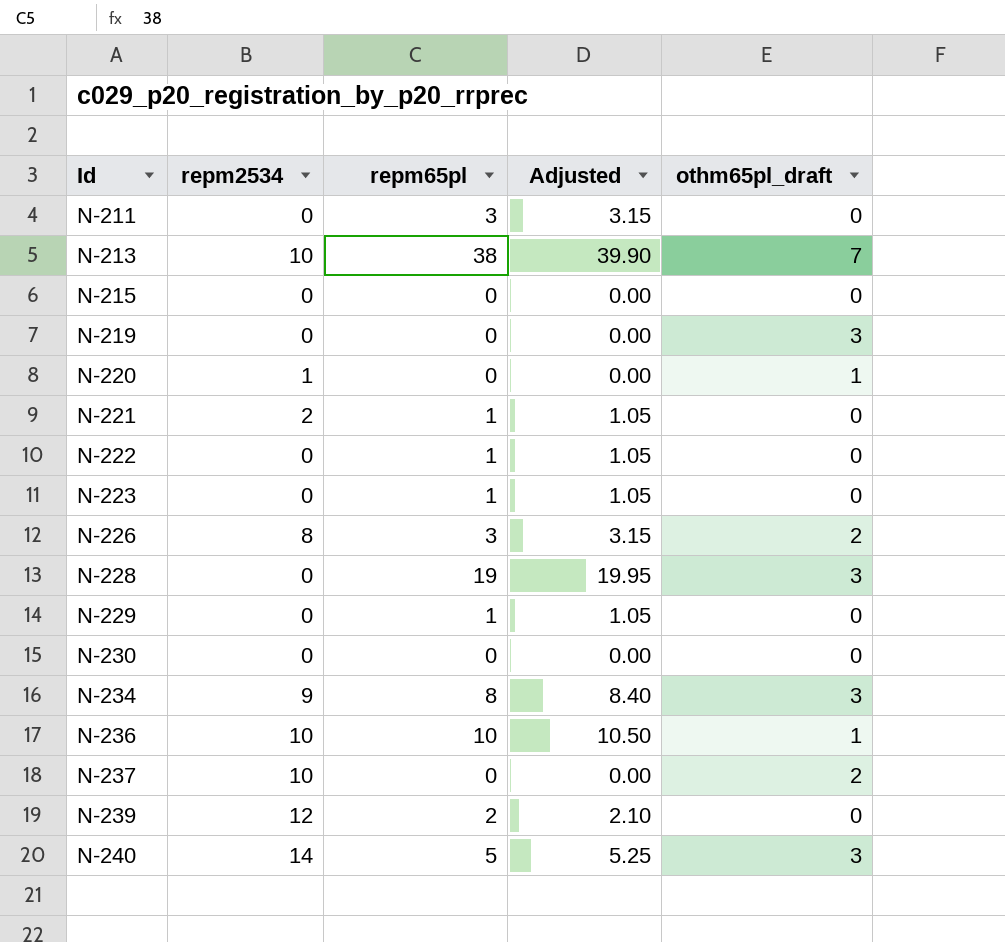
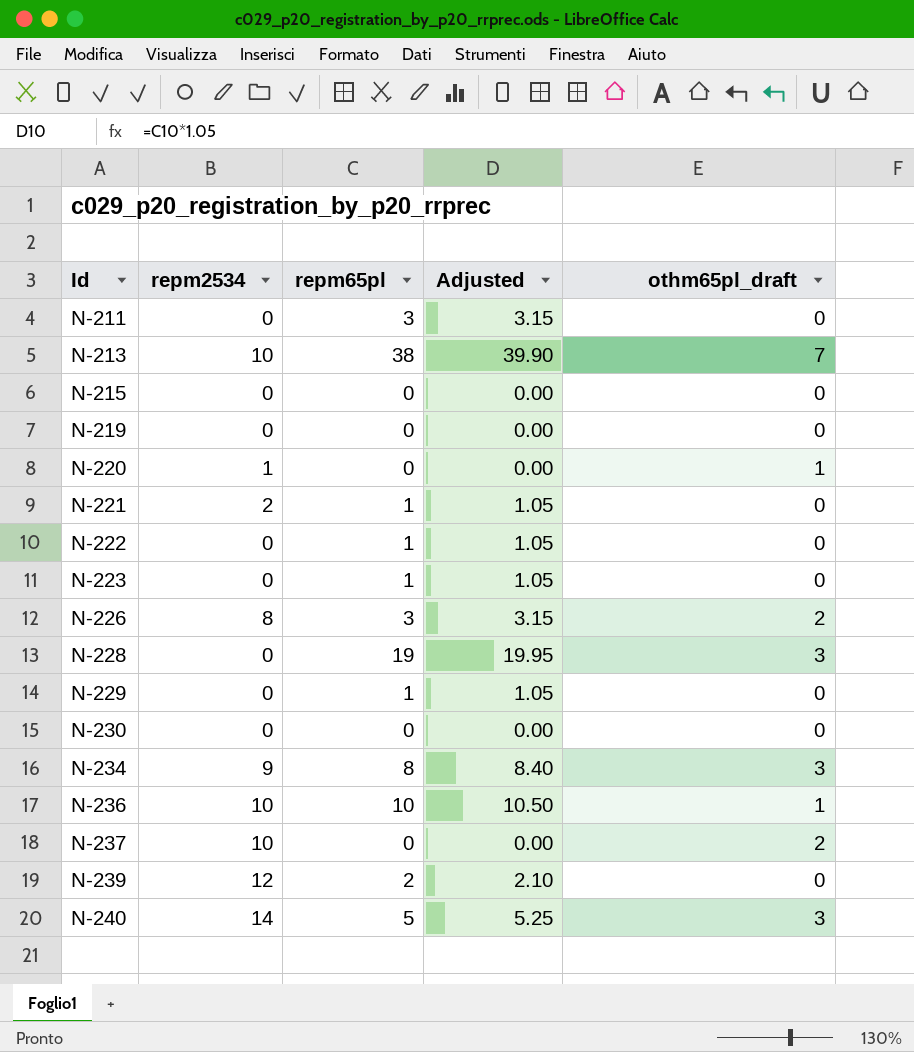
N-219 | othm65pl_draft: 3 -> 0

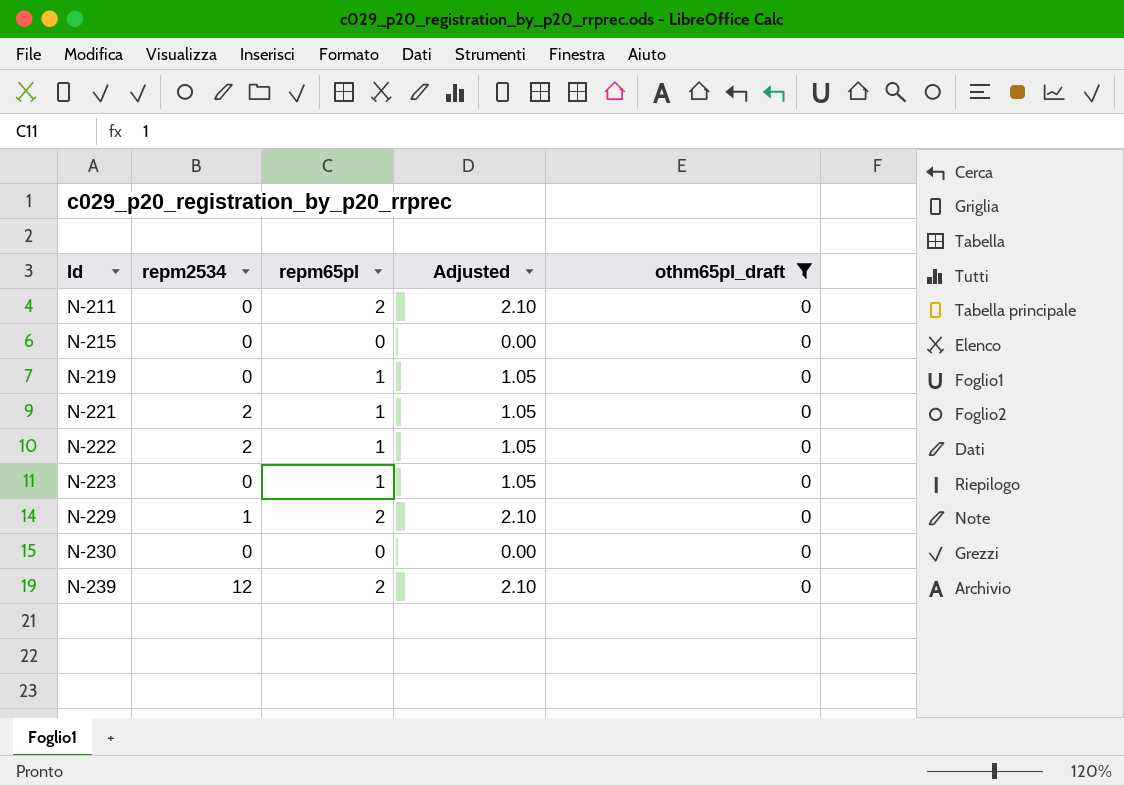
filter: none -> othm65pl_draft = 0
N-211 | repm65pl: 3 -> 2
N-211 | Adjusted: 3.15 -> 2.10
N-219 | repm65pl: 0 -> 1
N-219 | Adjusted: 0.00 -> 1.05
N-222 | repm2534: 0 -> 2
N-229 | repm2534: 0 -> 1
N-229 | repm65pl: 1 -> 2
N-229 | Adjusted: 1.05 -> 2.10

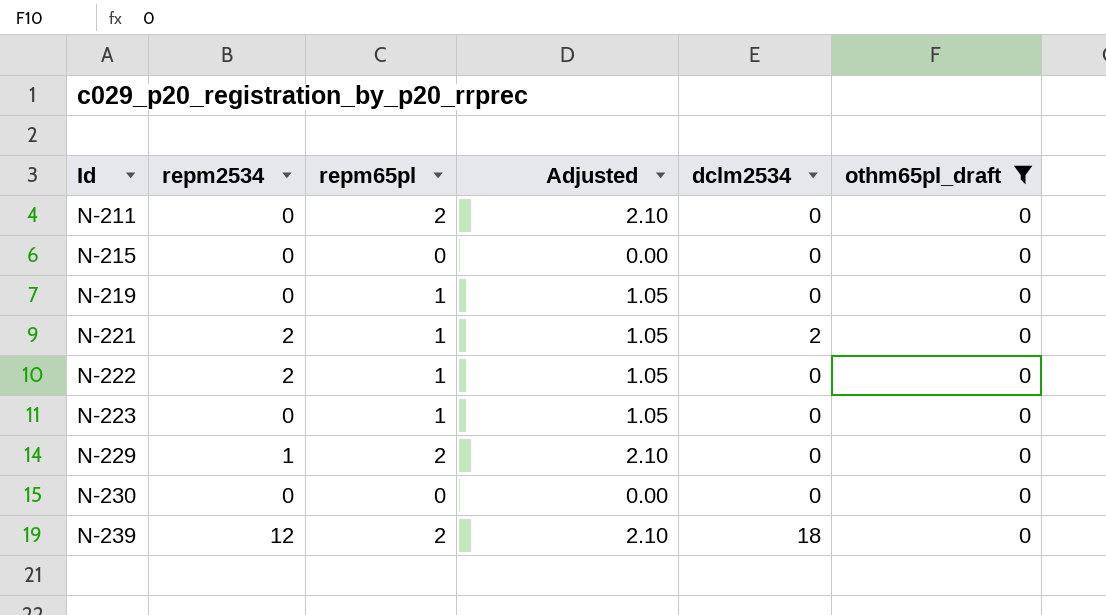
column dclm2534 | position: none -> 5

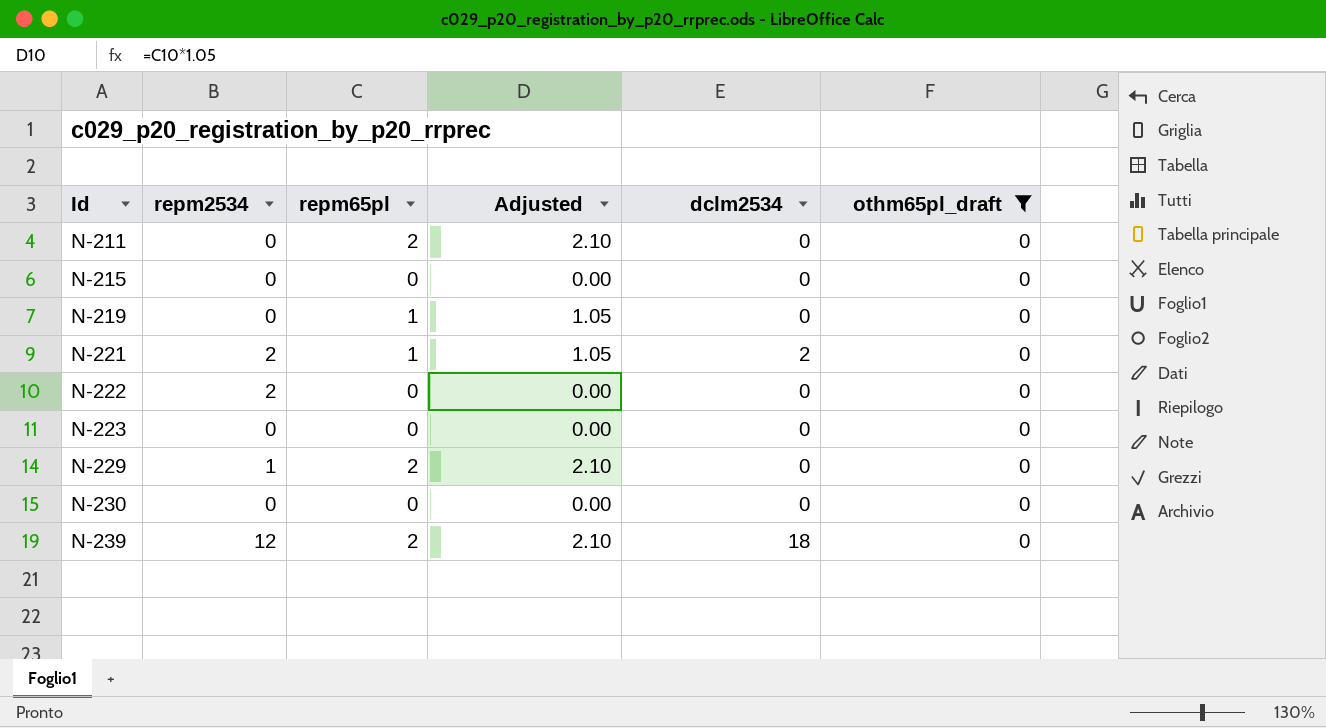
N-222 | repm65pl: 1 -> 0
N-222 | Adjusted: 1.05 -> 0.00
N-223 | repm65pl: 1 -> 0
N-223 | Adjusted: 1.05 -> 0.00

